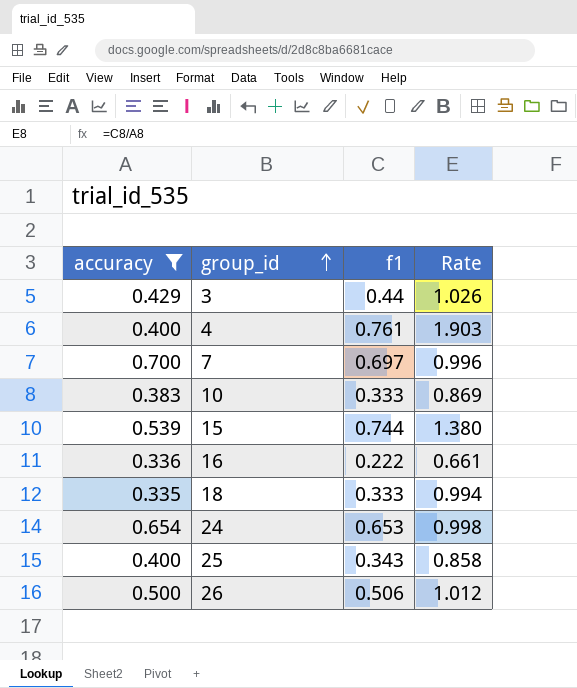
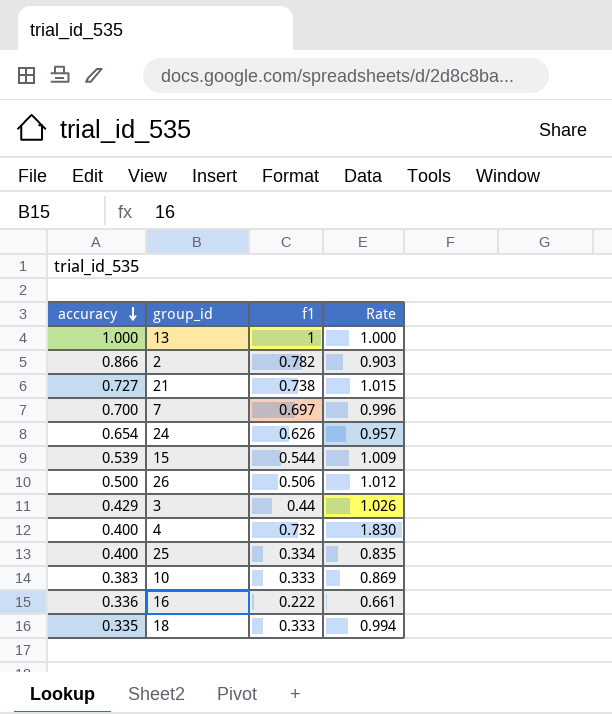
filter: accuracy <= 0.700 -> none
row order: group_id ascending -> accuracy descending
24 | f1: 0.653 -> 0.626
24 | Rate: 0.998 -> 0.957
15 | f1: 0.744 -> 0.544
15 | Rate: 1.380 -> 1.009
4 | f1: 0.761 -> 0.732
4 | Rate: 1.903 -> 1.830
25 | f1: 0.343 -> 0.334
25 | Rate: 0.858 -> 0.835

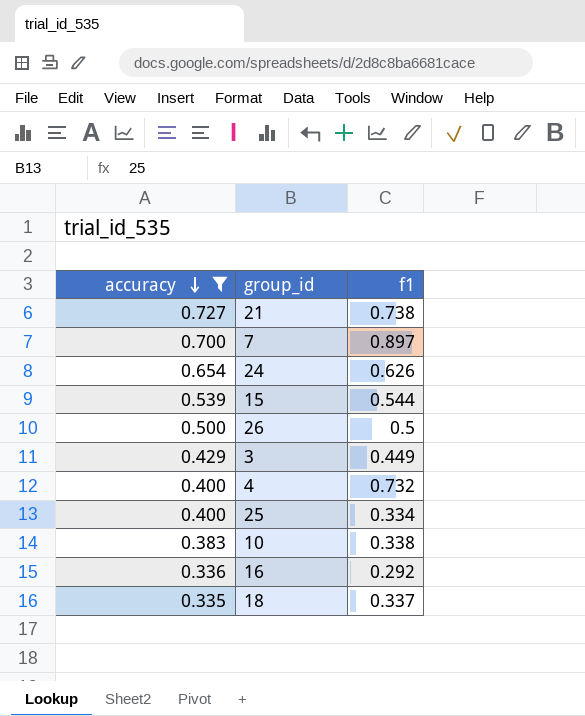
filter: none -> accuracy <= 0.727
column Rate | formula: [f1] / [accuracy] -> none
7 | f1: 0.697 -> 0.897
26 | f1: 0.506 -> 0.5
3 | f1: 0.44 -> 0.449
10 | f1: 0.333 -> 0.338
16 | f1: 0.222 -> 0.292
18 | f1: 0.333 -> 0.337

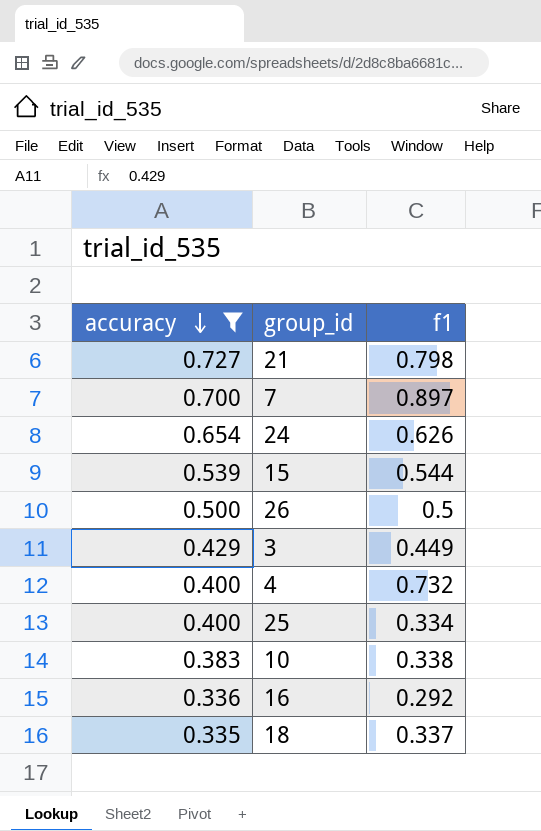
21 | f1: 0.738 -> 0.798

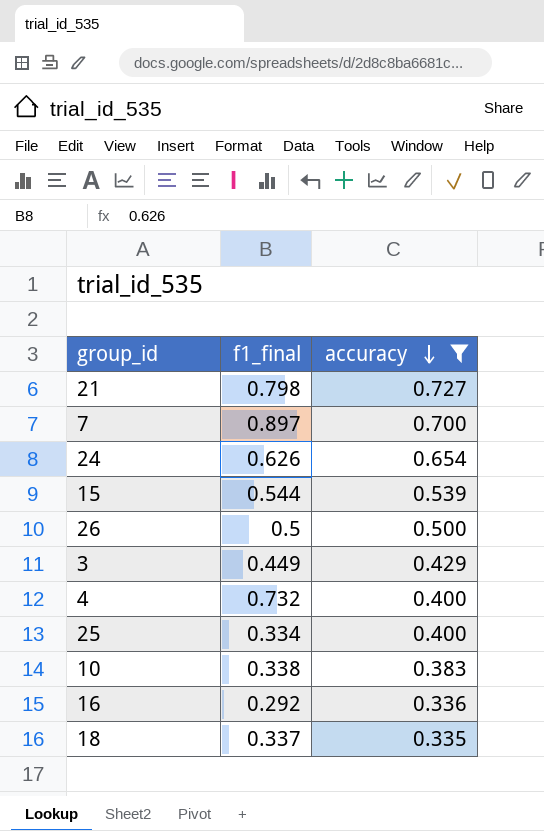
column name: f1 -> f1_final
column accuracy | position: 1 -> 3

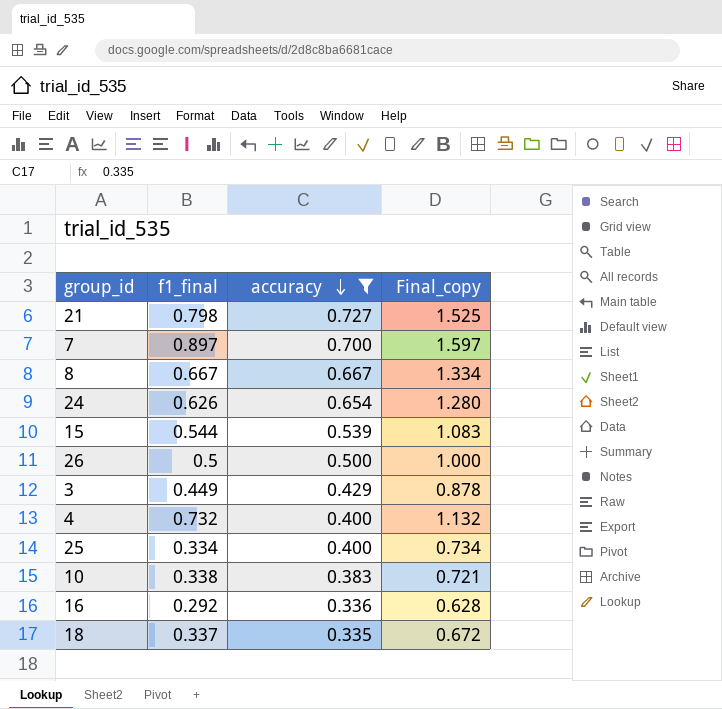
column Final_copy | formula: none -> [f1_final] + [accuracy]
row 8: none -> 0.667 | 0.667 | 1.334

